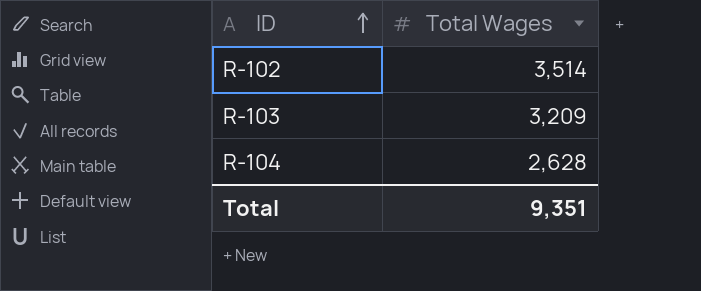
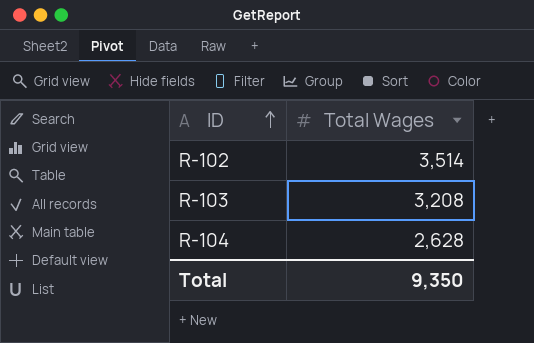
R-103 | Total Wages: 3,209 -> 3,208
Total | Total Wages: 9,351 -> 9,350

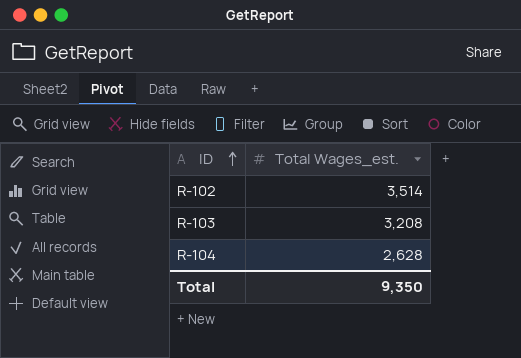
column name: Total Wages -> Total Wages_est.

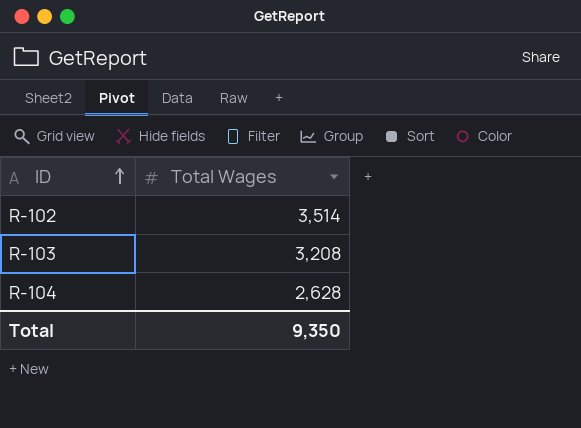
column name: Total Wages_est. -> Total Wages

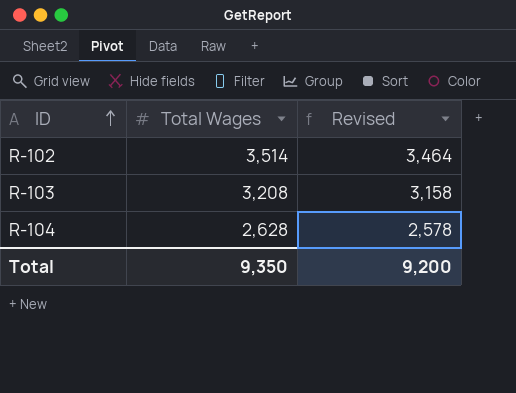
column Revised | formula: none -> [Total Wages] - 50

